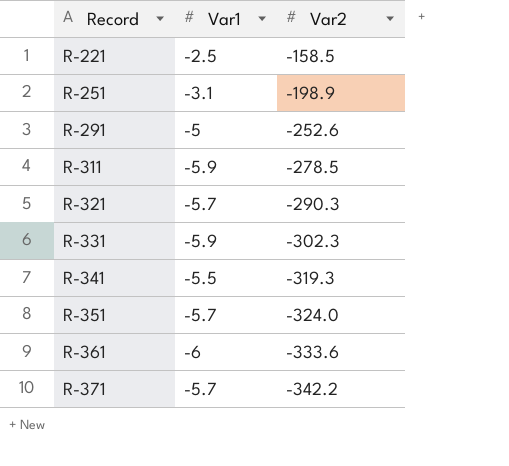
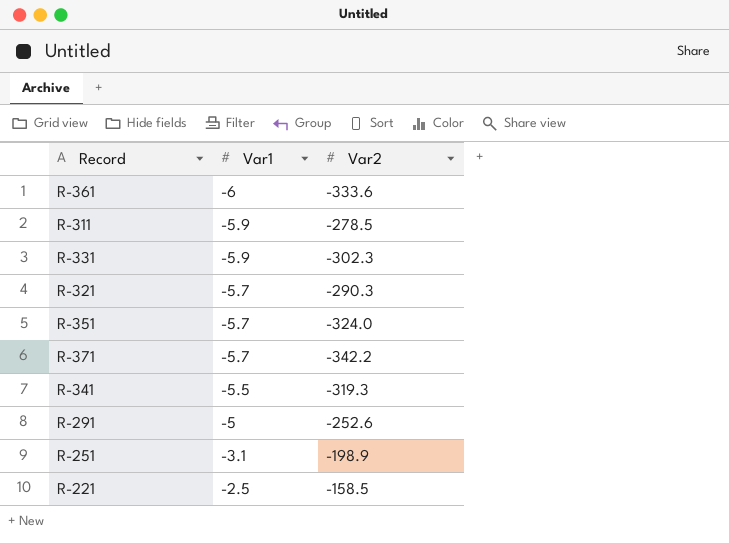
row order: Record ascending -> Var1 ascending

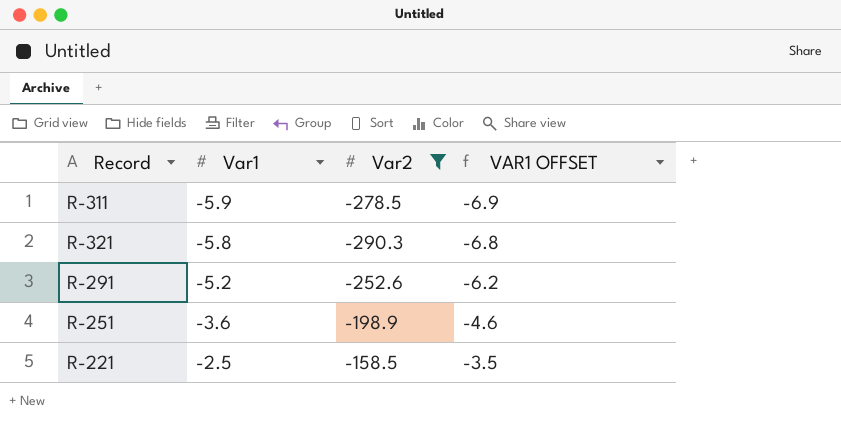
filter: none -> Var2 >= -290.3
column VAR1 OFFSET | formula: none -> [Var1] - 1
R-321 | Var1: -5.7 -> -5.8
R-291 | Var1: -5 -> -5.2
R-251 | Var1: -3.1 -> -3.6

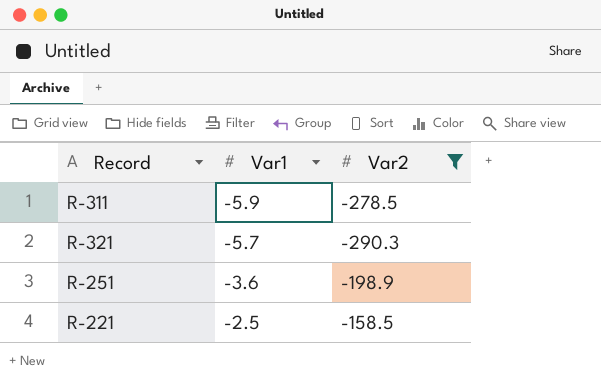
column VAR1 OFFSET | formula: [Var1] - 1 -> none
row R-291: -5.2 | -252.6 | -6.2 -> none
R-321 | Var1: -5.8 -> -5.7

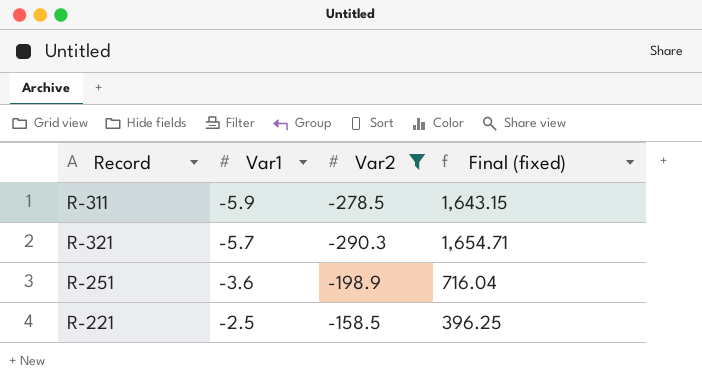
column Final (fixed) | formula: none -> [Var1] * [Var2]

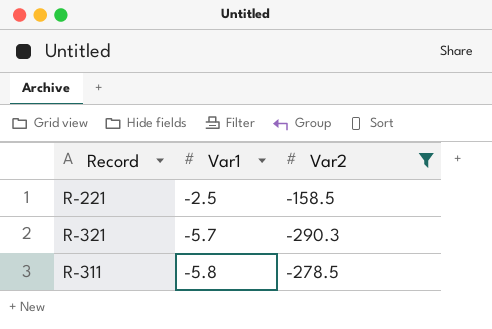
row order: Var1 ascending -> Var1 descending
column Final (fixed) | formula: [Var1] * [Var2] -> none
row R-251: -3.6 | -198.9 | 716.04 -> none
R-311 | Var1: -5.9 -> -5.8

